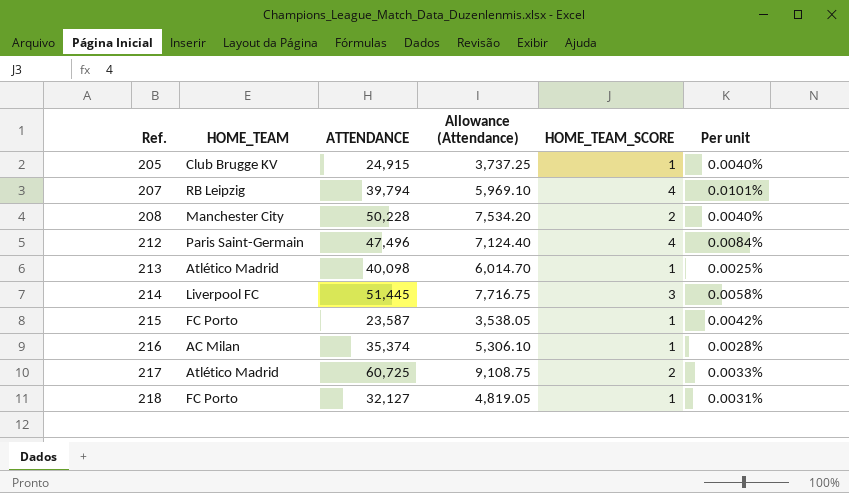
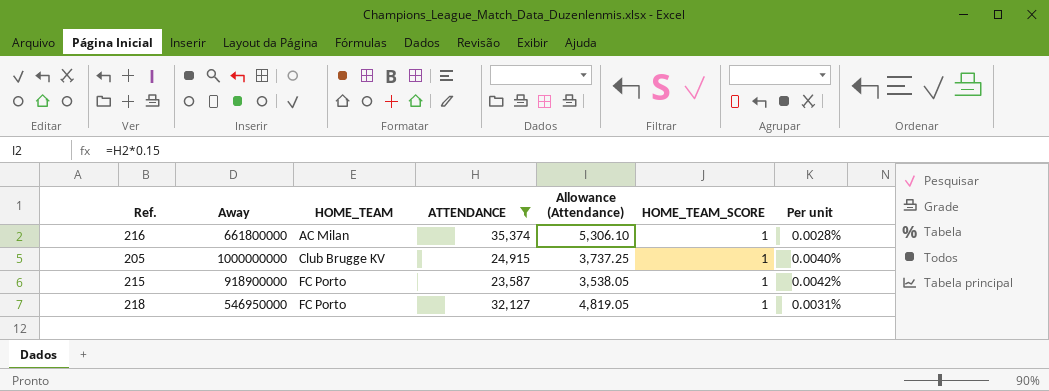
filter: none -> ATTENDANCE <= 35,374
row order: Ref. ascending -> HOME_TEAM ascending
column Away | position: none -> 2

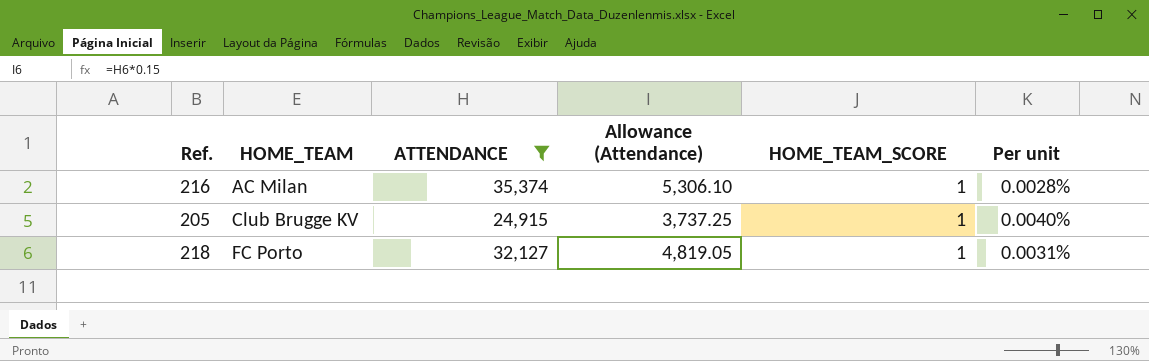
column Away | position: 2 -> none
row 215: 918900000 | FC Porto | 23,587 | 3,538.05 | 1 | 0.0042% -> none

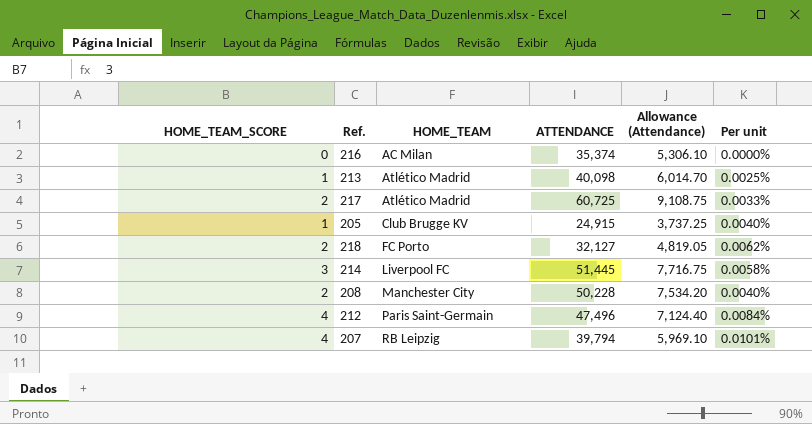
filter: ATTENDANCE <= 35,374 -> none
column HOME_TEAM_SCORE | position: 5 -> 1
216 | HOME_TEAM_SCORE: 1 -> 0
216 | Per unit: 0.0028% -> 0.0000%
218 | HOME_TEAM_SCORE: 1 -> 2
218 | Per unit: 0.0031% -> 0.0062%

